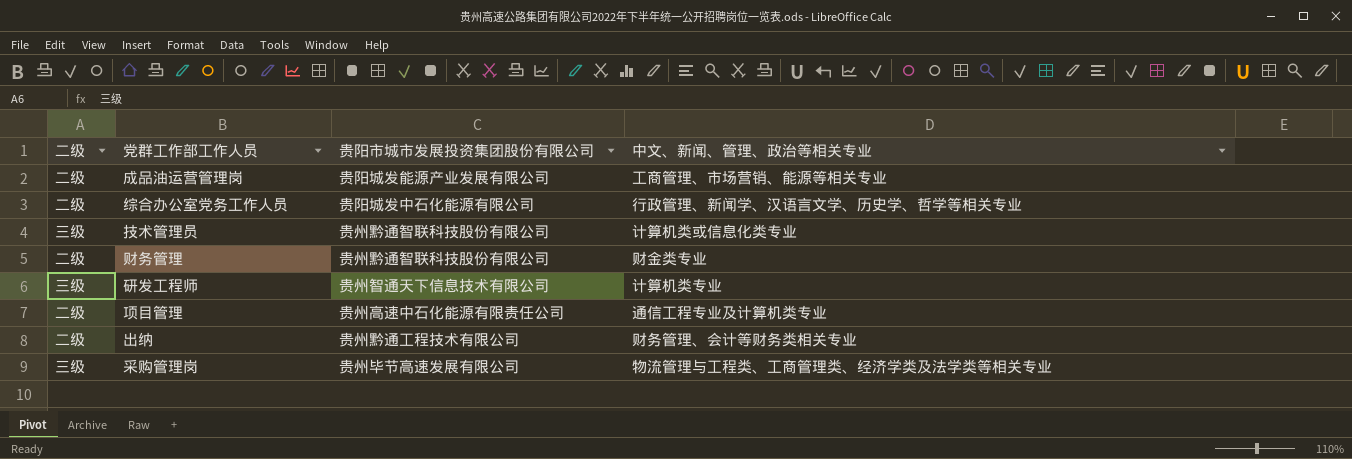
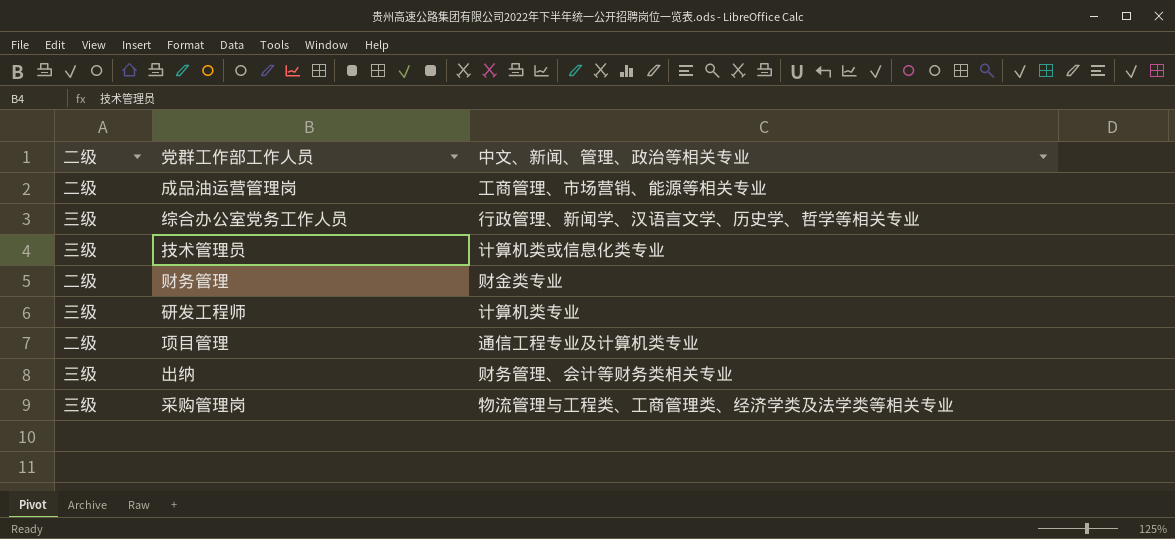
column 贵阳市城市发展投资集团股份有限公司 | position: 3 -> none
综合办公室党务工作人员 | 二级: 二级 -> 三级
出纳 | 二级: 二级 -> 三级

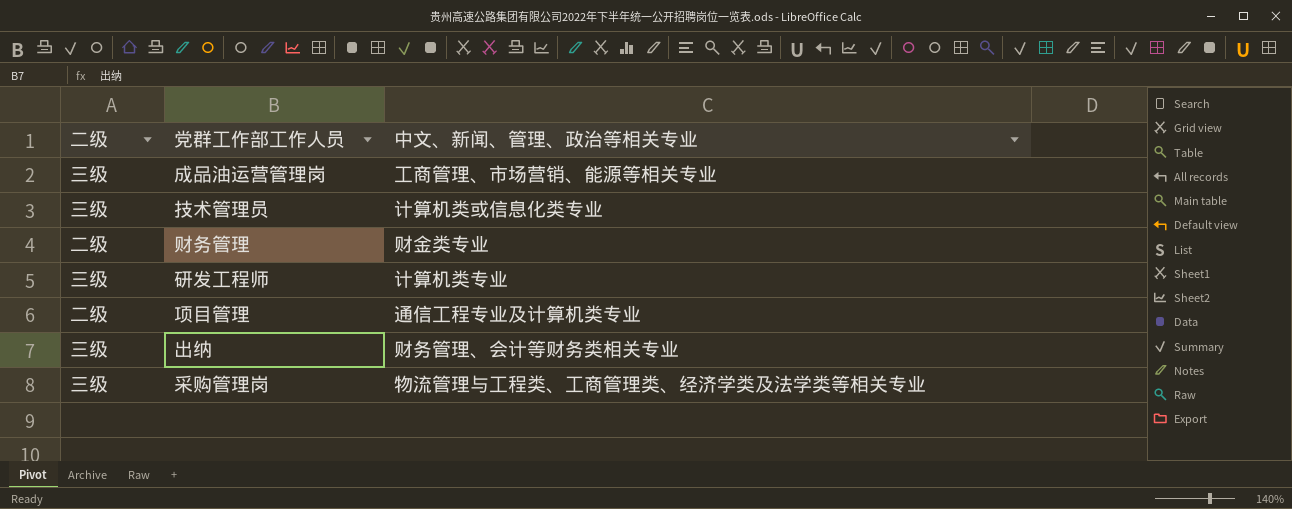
row 综合办公室党务工作人员: 三级 | 行政管理、新闻学、汉语言文学、历史学、哲学等相关专业 -> none
成品油运营管理岗 | 二级: 二级 -> 三级

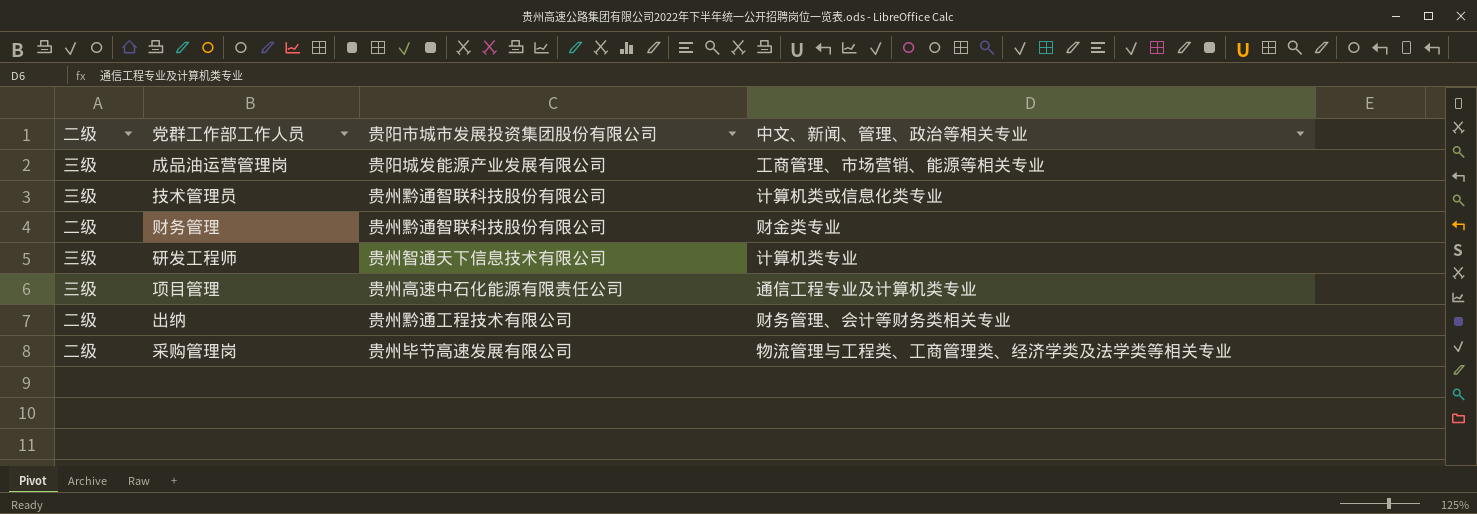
column 贵阳市城市发展投资集团股份有限公司 | position: none -> 3
项目管理 | 二级: 二级 -> 三级
出纳 | 二级: 三级 -> 二级
采购管理岗 | 二级: 三级 -> 二级

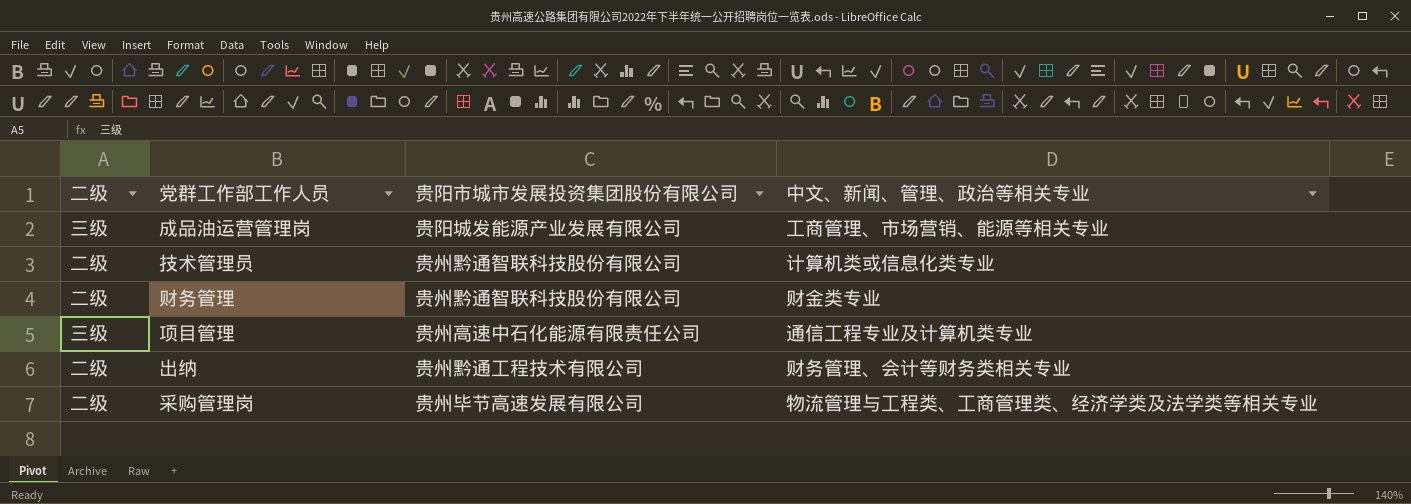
row 研发工程师: 三级 | 贵州智通天下信息技术有限公司 | 计算机类专业 -> none
技术管理员 | 二级: 三级 -> 二级

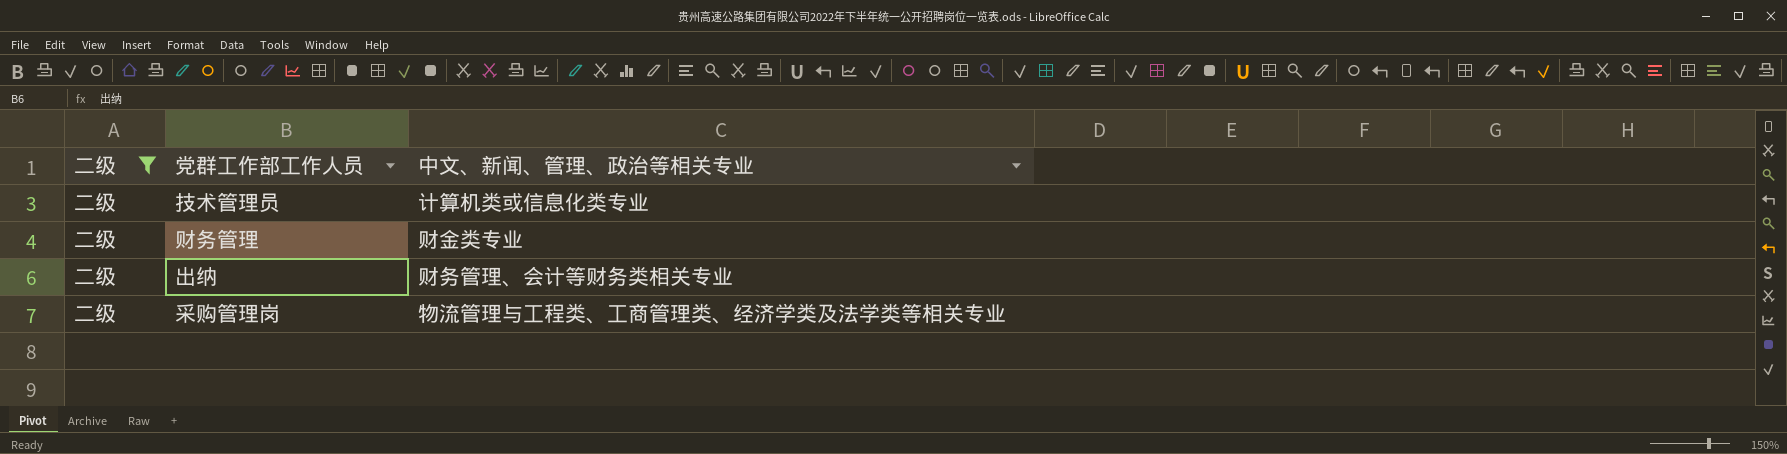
filter: none -> 二级 = 二级
column 贵阳市城市发展投资集团股份有限公司 | position: 3 -> none

